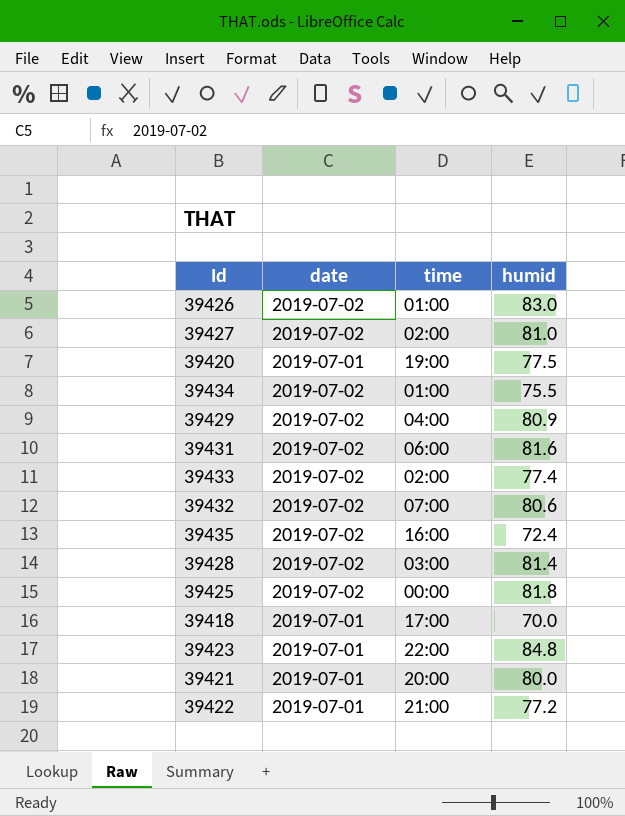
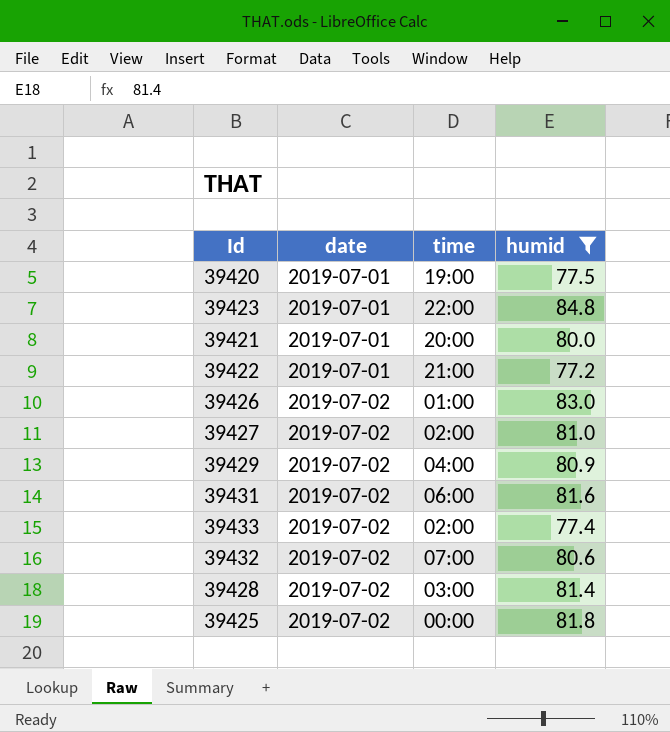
filter: none -> humid >= 77.2
row order: none -> date ascending

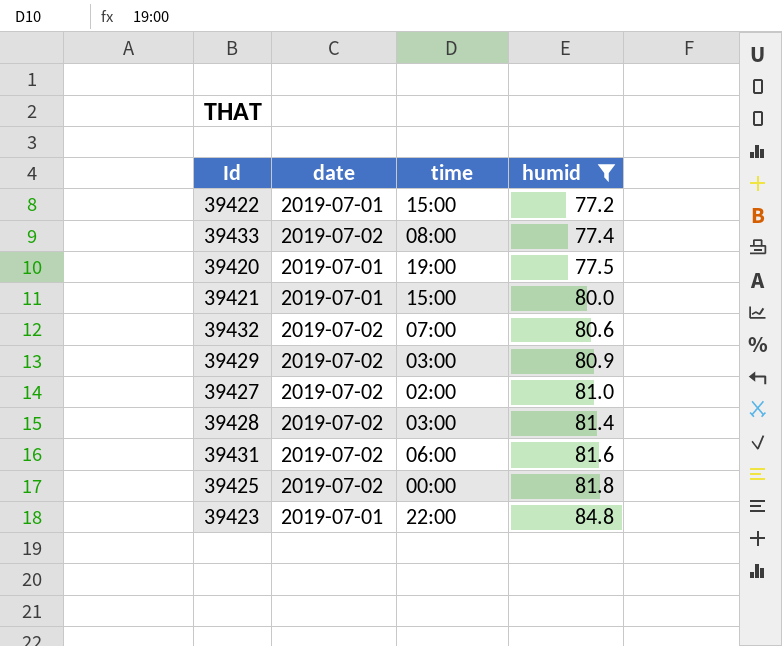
row order: date ascending -> humid ascending
row 39426: 2019-07-02 | 01:00 | 83.0 -> none
39422 | time: 21:00 -> 15:00
39433 | time: 02:00 -> 08:00
39421 | time: 20:00 -> 15:00
39429 | time: 04:00 -> 03:00

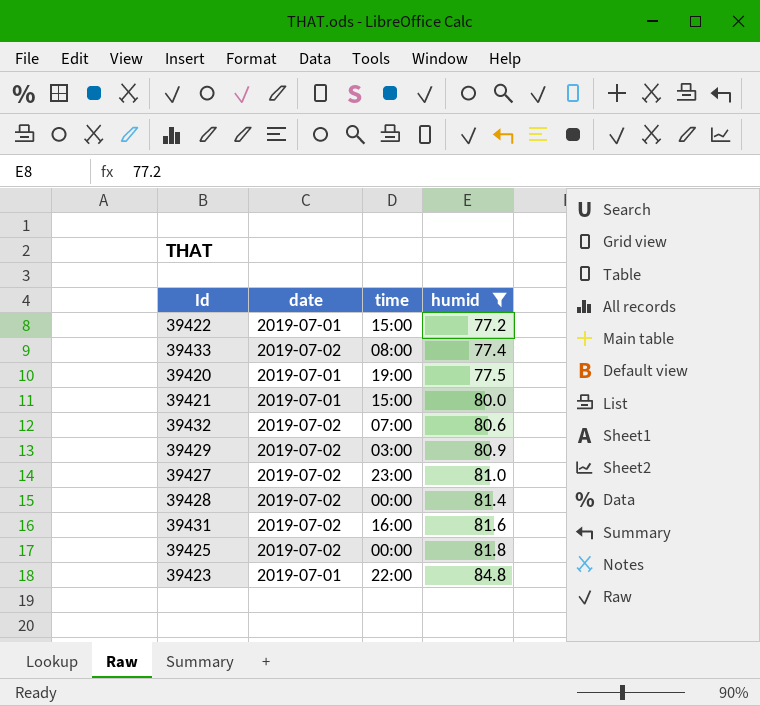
39427 | time: 02:00 -> 23:00
39428 | time: 03:00 -> 00:00
39431 | time: 06:00 -> 16:00

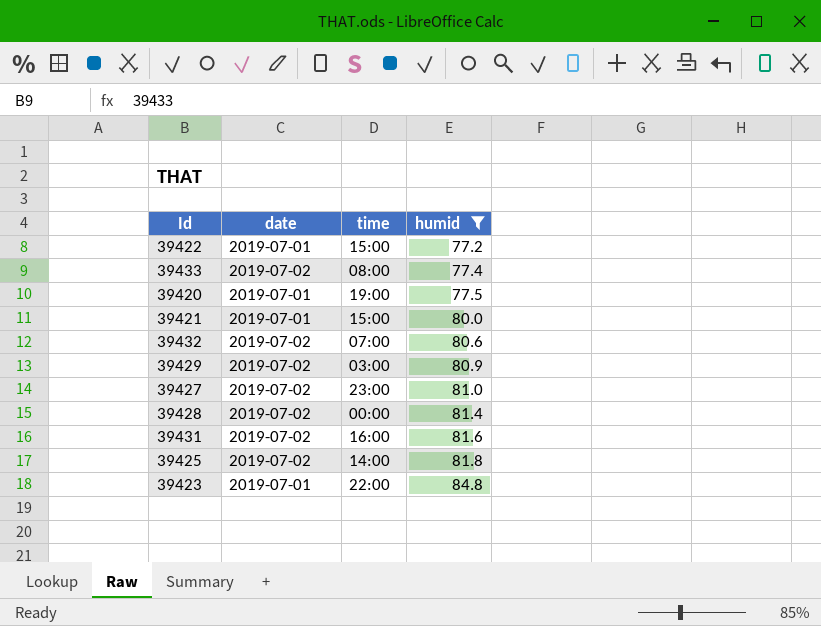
39425 | time: 00:00 -> 14:00

